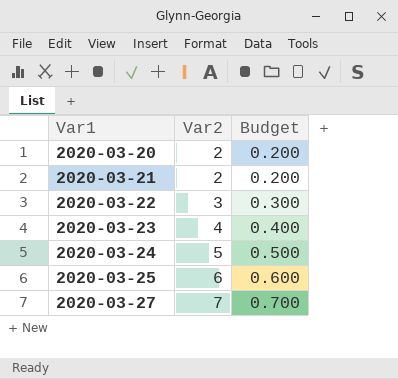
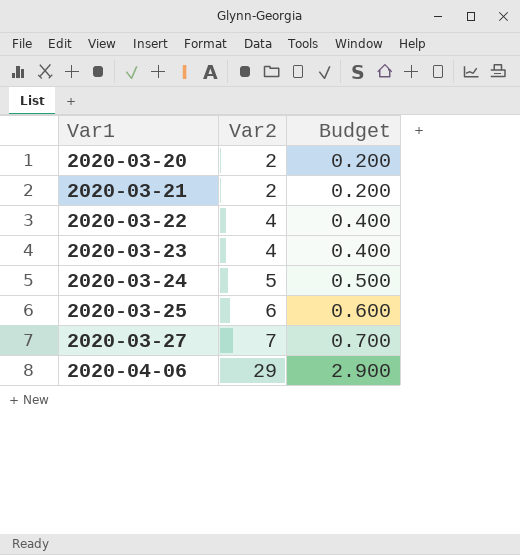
2020-03-22 | Var2: 3 -> 4
2020-03-22 | Budget: 0.300 -> 0.400
row 2020-04-06: none -> 29 | 2.900

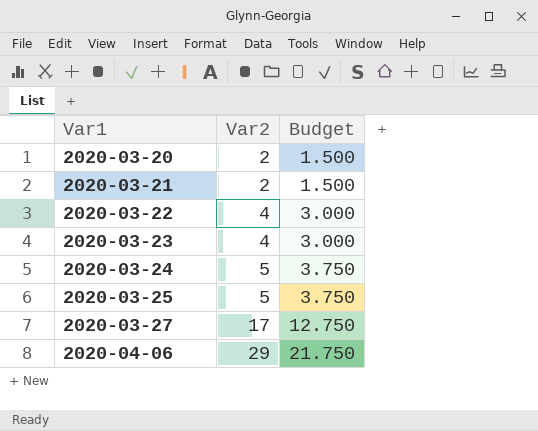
column Budget | formula: [Var2] * 0.1 -> [Var2] * 0.75
2020-03-25 | Var2: 6 -> 5
2020-03-27 | Var2: 7 -> 17

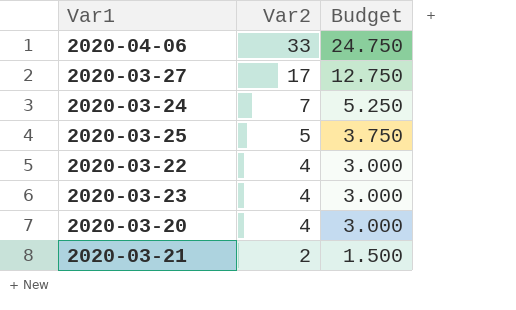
row order: Var1 ascending -> Var2 descending
2020-04-06 | Var2: 29 -> 33
2020-04-06 | Budget: 21.750 -> 24.750
2020-03-24 | Var2: 5 -> 7
2020-03-24 | Budget: 3.750 -> 5.250
2020-03-20 | Var2: 2 -> 4
2020-03-20 | Budget: 1.500 -> 3.000

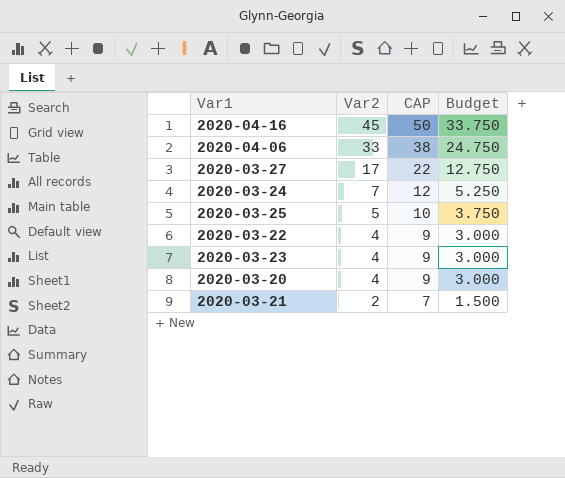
column CAP | formula: none -> [Var2] + 5
row 2020-04-16: none -> 45 | 50 | 33.750

